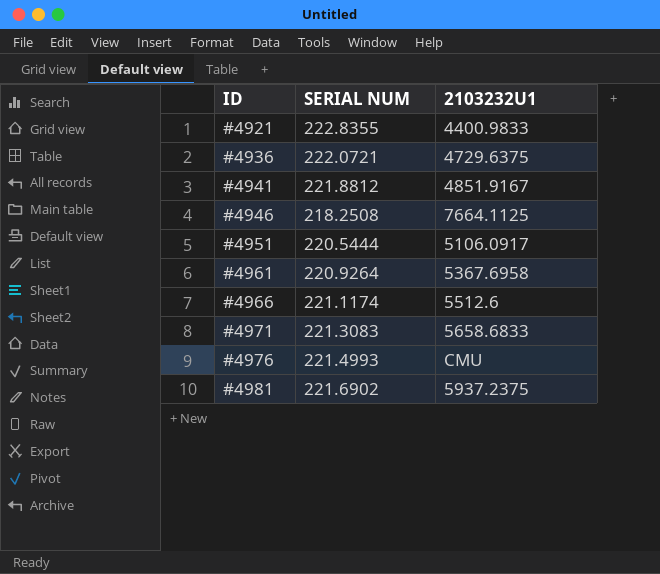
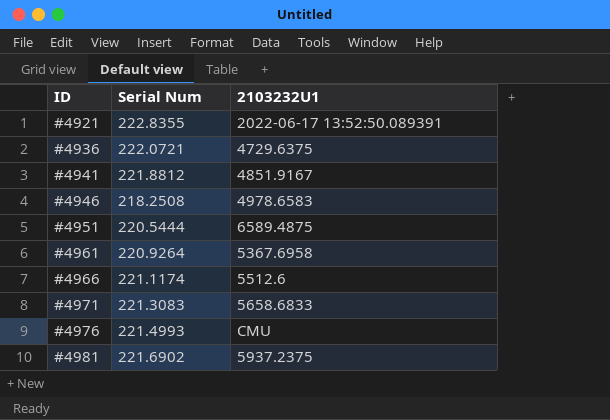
column name: SERIAL NUM -> Serial Num
#4921 | 2103232U1: 4400.9833 -> 2022-06-17 13:52:50.089391
#4946 | 2103232U1: 7664.1125 -> 4978.6583
#4951 | 2103232U1: 5106.0917 -> 6589.4875

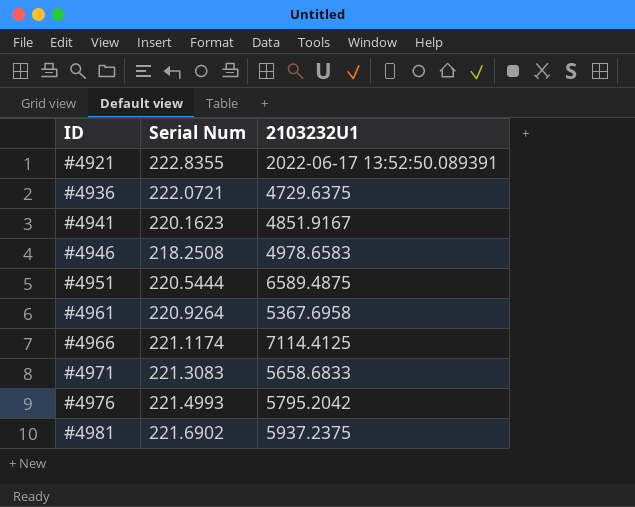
#4941 | Serial Num: 221.8812 -> 220.1623
#4966 | 2103232U1: 5512.6 -> 7114.4125
#4976 | 2103232U1: CMU -> 5795.2042

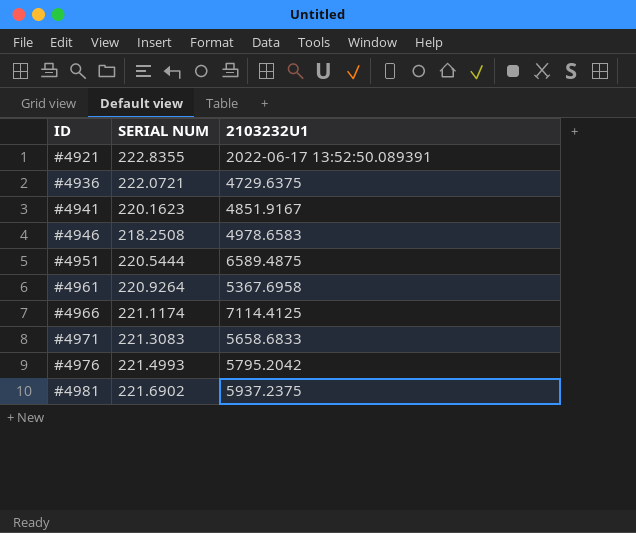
column name: Serial Num -> SERIAL NUM

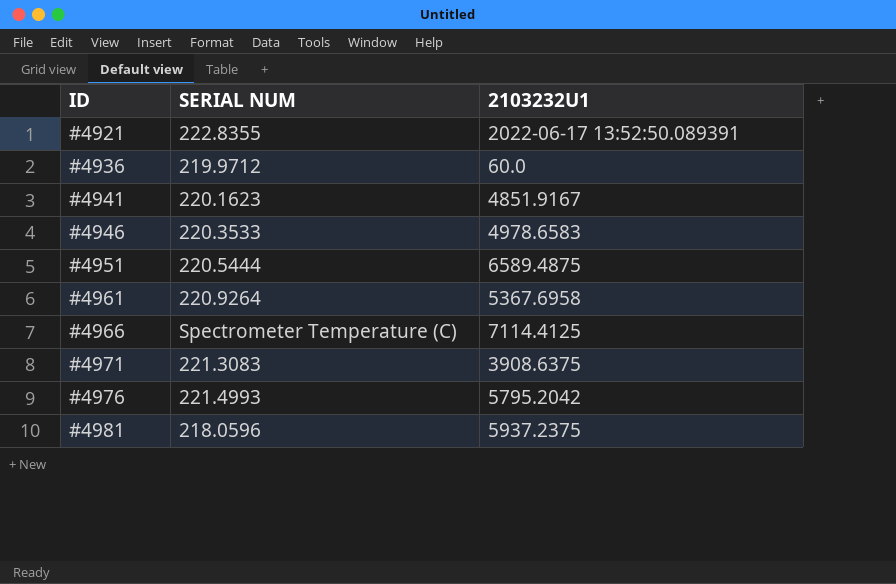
#4936 | SERIAL NUM: 222.0721 -> 219.9712
#4936 | 2103232U1: 4729.6375 -> 60.0
#4946 | SERIAL NUM: 218.2508 -> 220.3533
#4966 | SERIAL NUM: 221.1174 -> Spectrometer Temperature (C)
#4971 | 2103232U1: 5658.6833 -> 3908.6375
#4981 | SERIAL NUM: 221.6902 -> 218.0596

